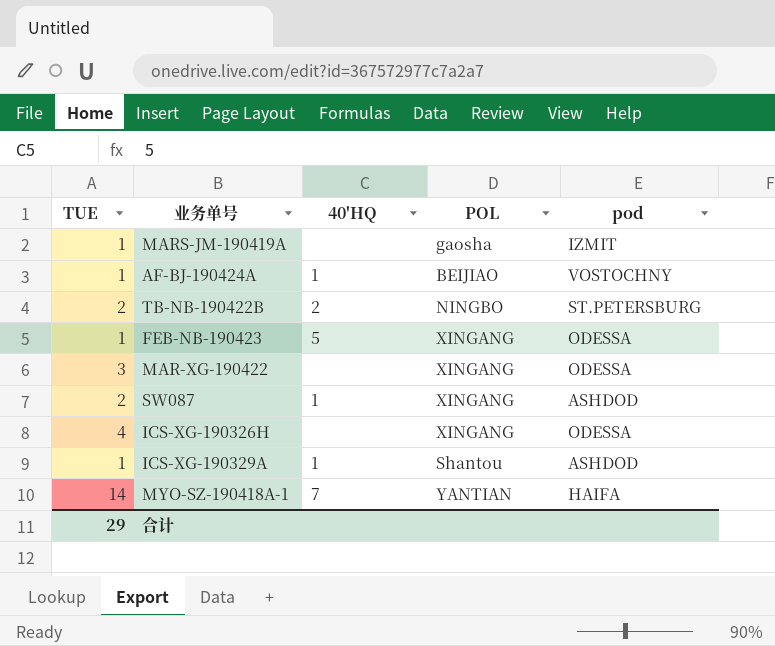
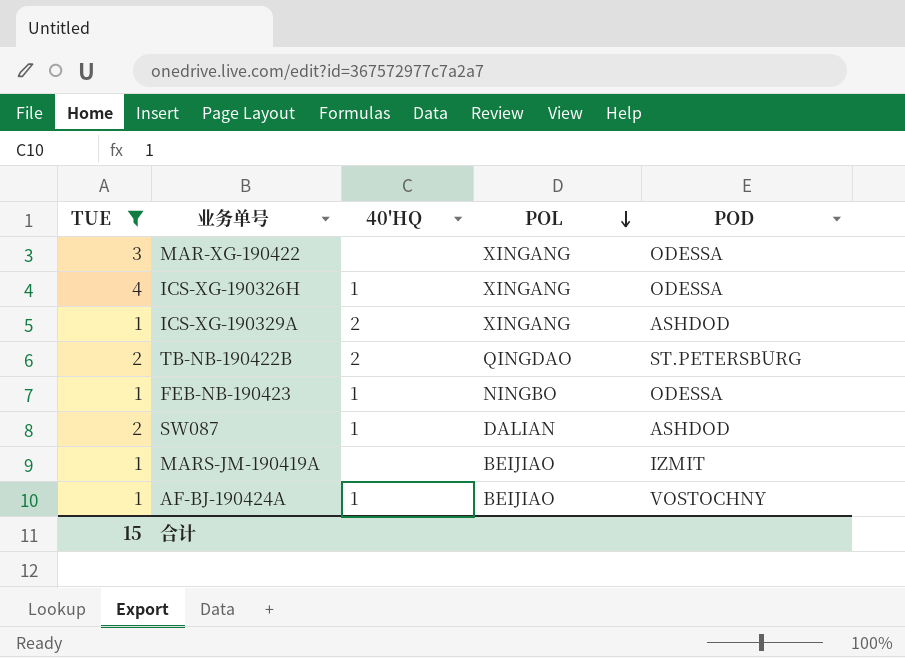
filter: none -> TUE != 14
row order: none -> POL descending
column name: pod -> POD
ICS-XG-190326H | 40'HQ: none -> 1
ICS-XG-190329A | 40'HQ: 1 -> 2
ICS-XG-190329A | POL: Shantou -> XINGANG
TB-NB-190422B | POL: NINGBO -> QINGDAO
FEB-NB-190423 | 40'HQ: 5 -> 1
FEB-NB-190423 | POL: XINGANG -> NINGBO
SW087 | POL: XINGANG -> DALIAN
MARS-JM-190419A | POL: gaosha -> BEIJIAO
合计 | TUE: 29 -> 15

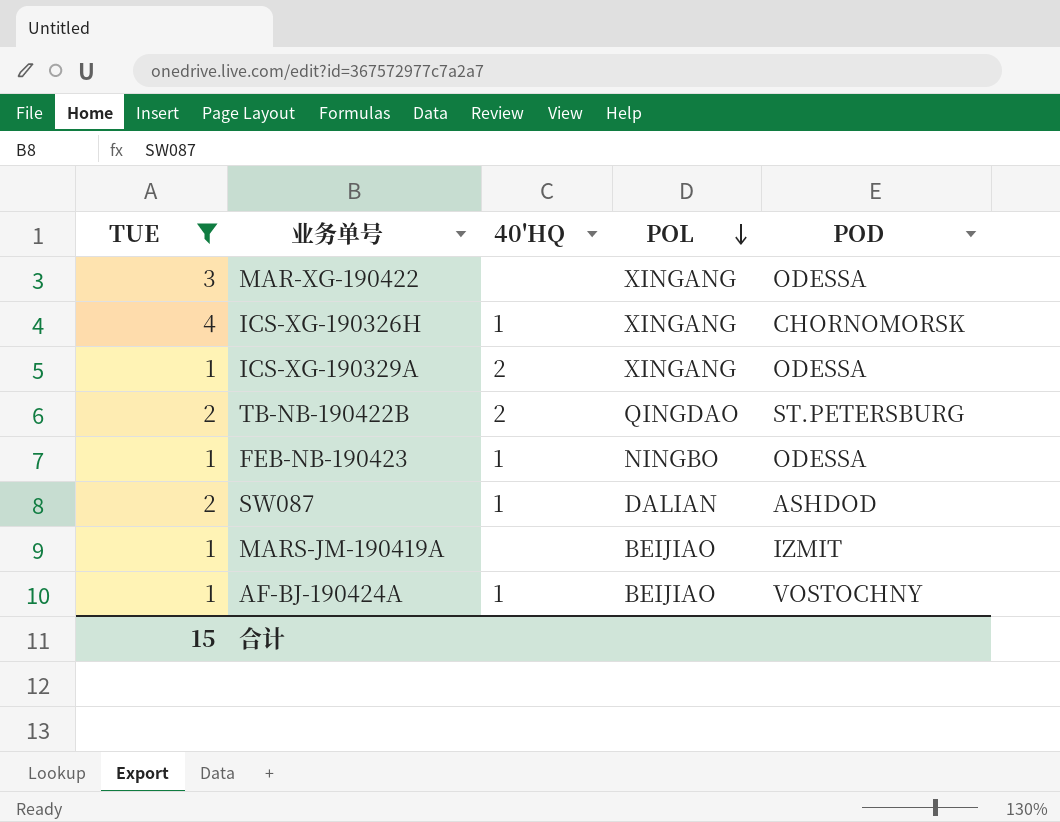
ICS-XG-190326H | POD: ODESSA -> CHORNOMORSK
ICS-XG-190329A | POD: ASHDOD -> ODESSA

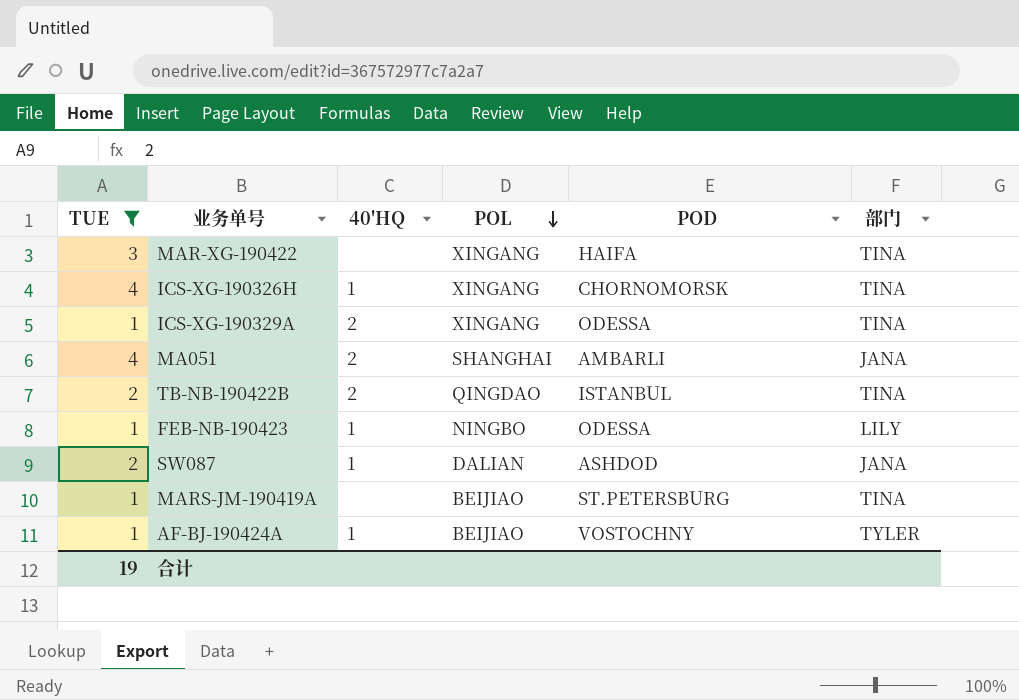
column 部门 | position: none -> 6
MAR-XG-190422 | POD: ODESSA -> HAIFA
row MA051: none -> 4 | 2 | SHANGHAI | AMBARLI | JANA
TB-NB-190422B | POD: ST.PETERSBURG -> ISTANBUL
MARS-JM-190419A | POD: IZMIT -> ST.PETERSBURG
合计 | TUE: 15 -> 19

